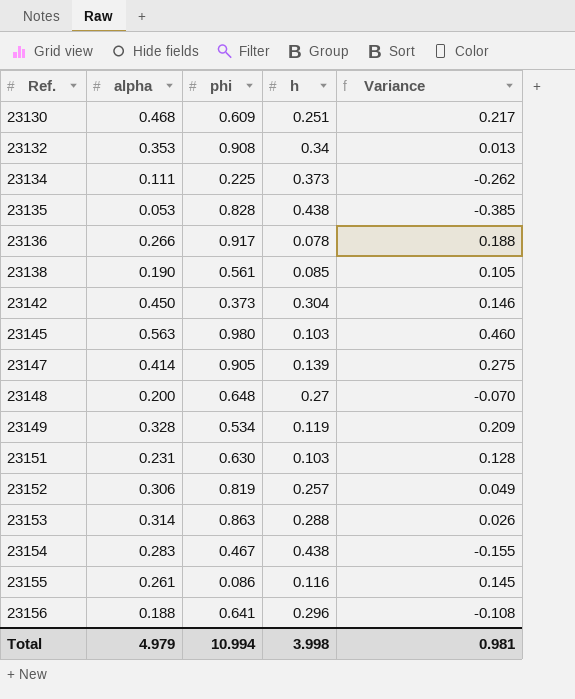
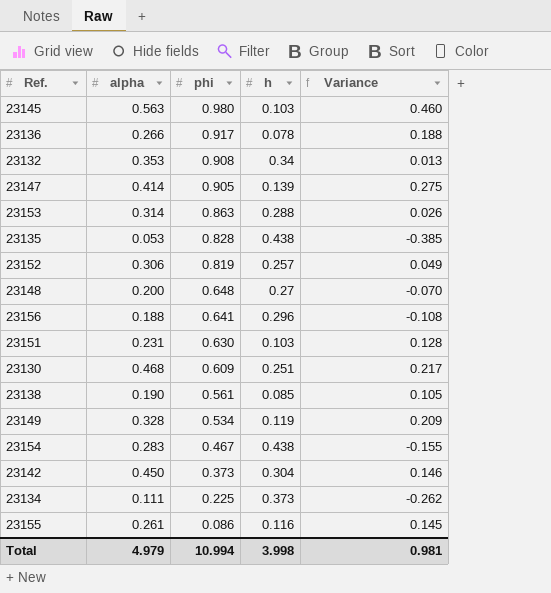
row order: Ref. ascending -> phi descending

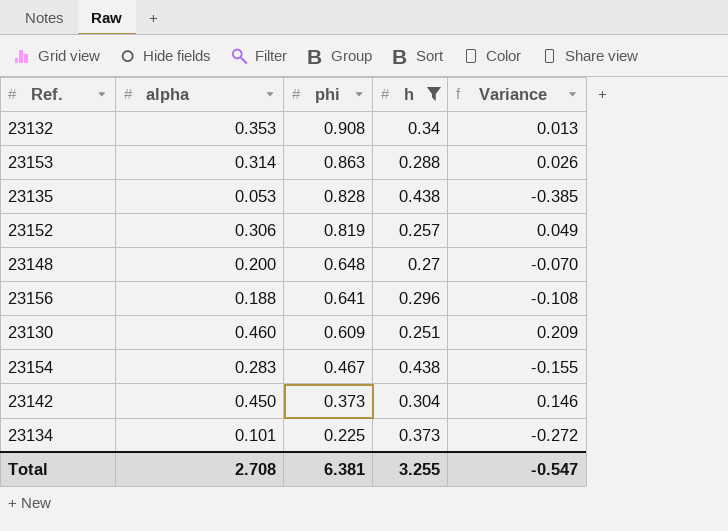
filter: none -> h >= 0.251
23130 | alpha: 0.468 -> 0.460
23130 | Variance: 0.217 -> 0.209
23134 | alpha: 0.111 -> 0.101
23134 | Variance: -0.262 -> -0.272
Total | alpha: 4.979 -> 2.708
Total | phi: 10.994 -> 6.381
Total | h: 3.998 -> 3.255
Total | Variance: 0.981 -> -0.547

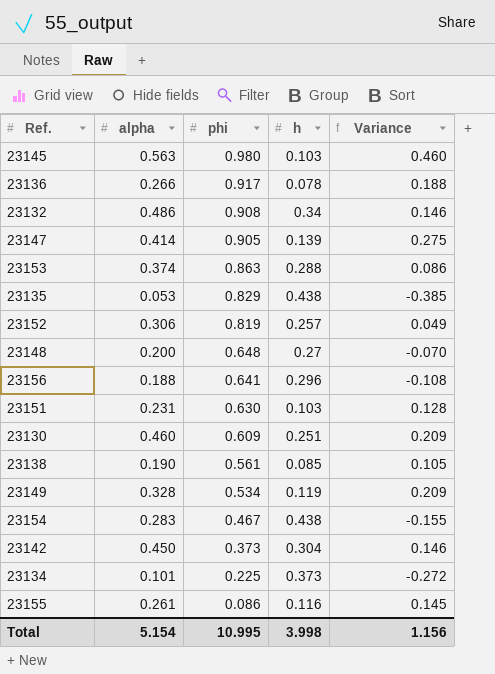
filter: h >= 0.251 -> none
23132 | alpha: 0.353 -> 0.486
23132 | Variance: 0.013 -> 0.146
23153 | alpha: 0.314 -> 0.374
23153 | Variance: 0.026 -> 0.086
23135 | phi: 0.828 -> 0.829
Total | alpha: 2.708 -> 5.154
Total | phi: 6.381 -> 10.995
Total | h: 3.255 -> 3.998
Total | Variance: -0.547 -> 1.156

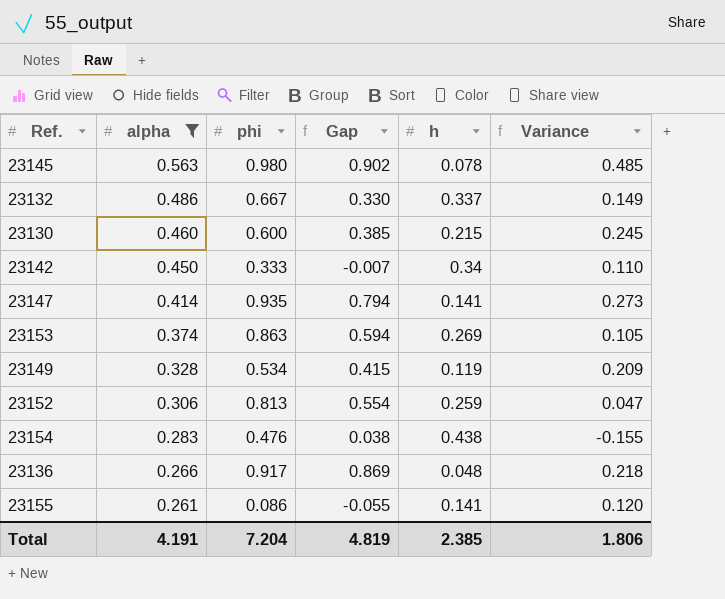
filter: none -> alpha >= 0.261
row order: phi descending -> alpha descending
column Gap | formula: none -> [phi] - [h]
23145 | h: 0.103 -> 0.078
23145 | Variance: 0.460 -> 0.485
23132 | phi: 0.908 -> 0.667
23132 | h: 0.34 -> 0.337
23132 | Variance: 0.146 -> 0.149
23130 | phi: 0.609 -> 0.600
23130 | h: 0.251 -> 0.215
23130 | Variance: 0.209 -> 0.245
23142 | phi: 0.373 -> 0.333
23142 | h: 0.304 -> 0.34
23142 | Variance: 0.146 -> 0.110
23147 | phi: 0.905 -> 0.935
23147 | h: 0.139 -> 0.141
23147 | Variance: 0.275 -> 0.273
23153 | h: 0.288 -> 0.269
23153 | Variance: 0.086 -> 0.105
23152 | phi: 0.819 -> 0.813
23152 | h: 0.257 -> 0.259
23152 | Variance: 0.049 -> 0.047
23154 | phi: 0.467 -> 0.476
23136 | h: 0.078 -> 0.048
23136 | Variance: 0.188 -> 0.218
23155 | h: 0.116 -> 0.141
23155 | Variance: 0.145 -> 0.120
Total | alpha: 5.154 -> 4.191
Total | phi: 10.995 -> 7.204
Total | h: 3.998 -> 2.385
Total | Variance: 1.156 -> 1.806

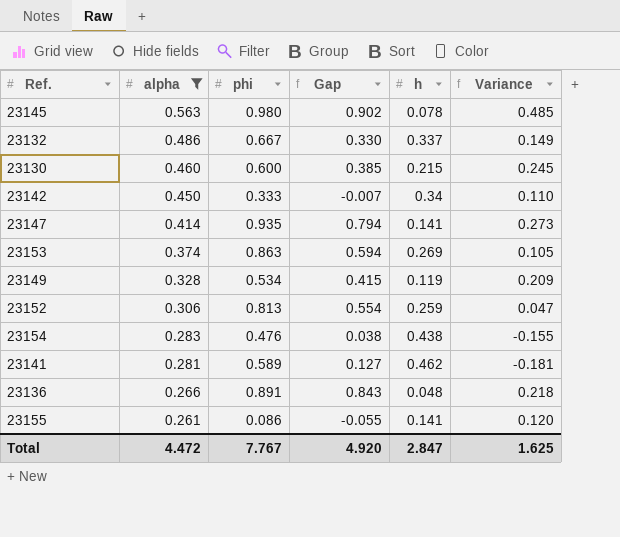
row 23141: none -> 0.281 | 0.589 | 0.127 | 0.462 | -0.181
23136 | phi: 0.917 -> 0.891
23136 | Gap: 0.869 -> 0.843
Total | alpha: 4.191 -> 4.472
Total | phi: 7.204 -> 7.767
Total | Gap: 4.819 -> 4.920
Total | h: 2.385 -> 2.847
Total | Variance: 1.806 -> 1.625

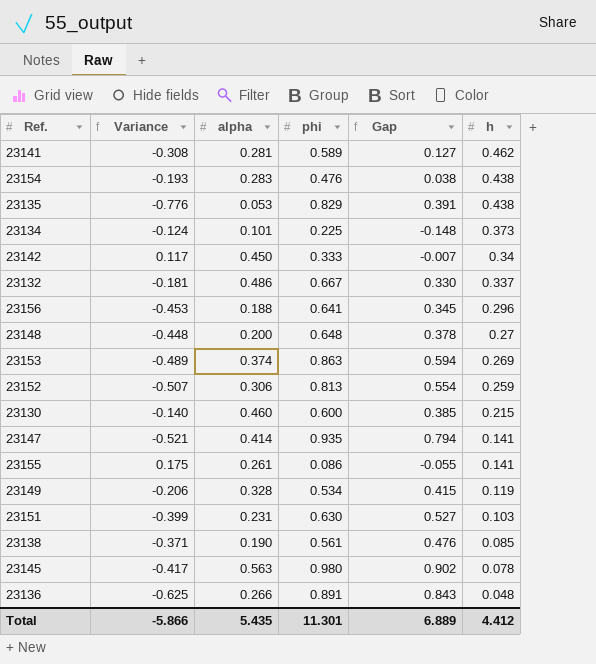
filter: alpha >= 0.261 -> none
row order: alpha descending -> h descending
column Variance | formula: [alpha] - [h] -> [alpha] - [phi]
column Variance | position: 6 -> 2
Total | Variance: 1.625 -> -5.866
Total | alpha: 4.472 -> 5.435
Total | phi: 7.767 -> 11.301
Total | Gap: 4.920 -> 6.889
Total | h: 2.847 -> 4.412

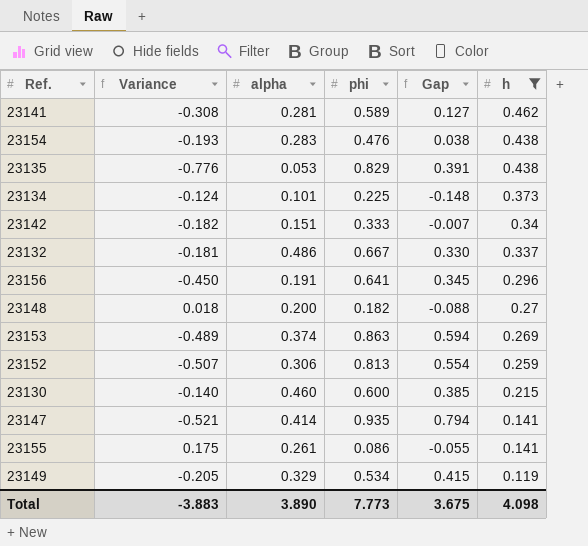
filter: none -> h >= 0.119
23142 | Variance: 0.117 -> -0.182
23142 | alpha: 0.450 -> 0.151
23156 | Variance: -0.453 -> -0.450
23156 | alpha: 0.188 -> 0.191
23148 | Variance: -0.448 -> 0.018
23148 | phi: 0.648 -> 0.182
23148 | Gap: 0.378 -> -0.088
23149 | Variance: -0.206 -> -0.205
23149 | alpha: 0.328 -> 0.329
Total | Variance: -5.866 -> -3.883
Total | alpha: 5.435 -> 3.890
Total | phi: 11.301 -> 7.773
Total | Gap: 6.889 -> 3.675
Total | h: 4.412 -> 4.098

